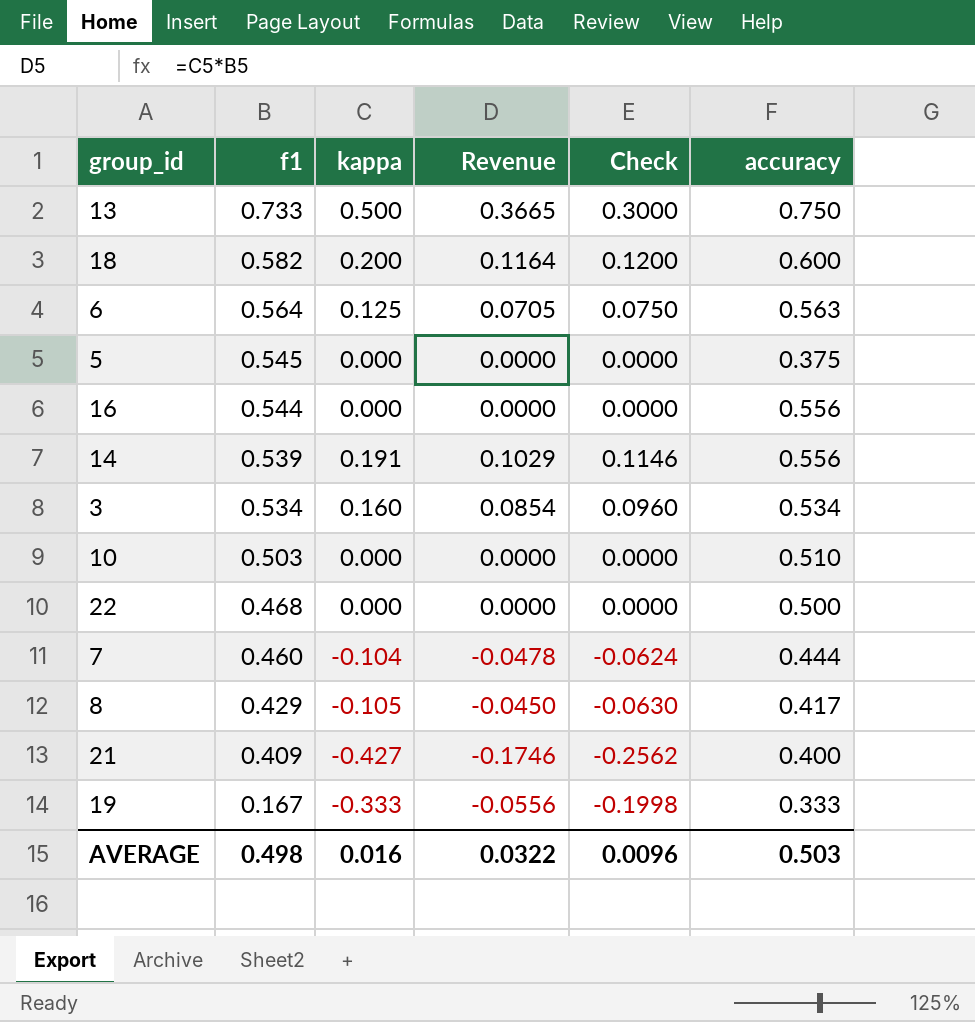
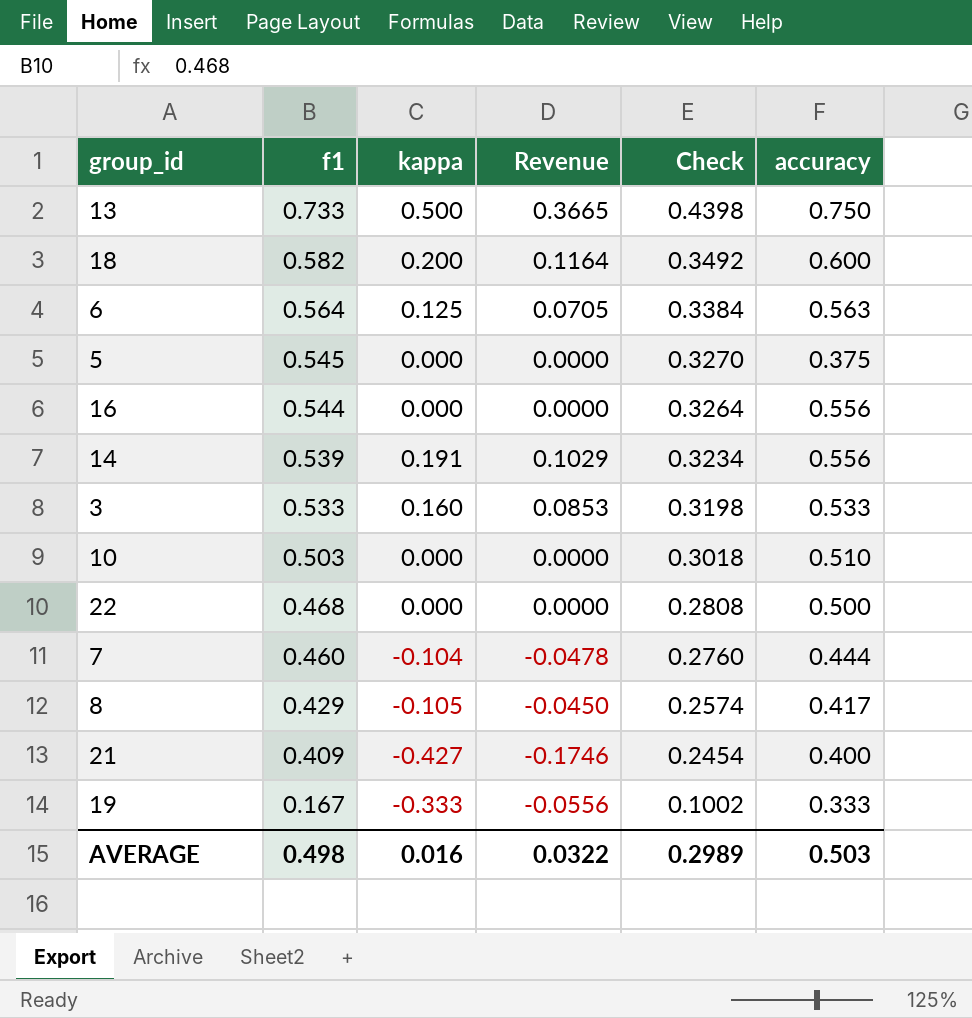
column Check | formula: [kappa] * 0.6 -> [f1] * 0.6
3 | f1: 0.534 -> 0.533
3 | Revenue: 0.0854 -> 0.0853
3 | accuracy: 0.534 -> 0.533
AVERAGE | Check: 0.0096 -> 0.2989

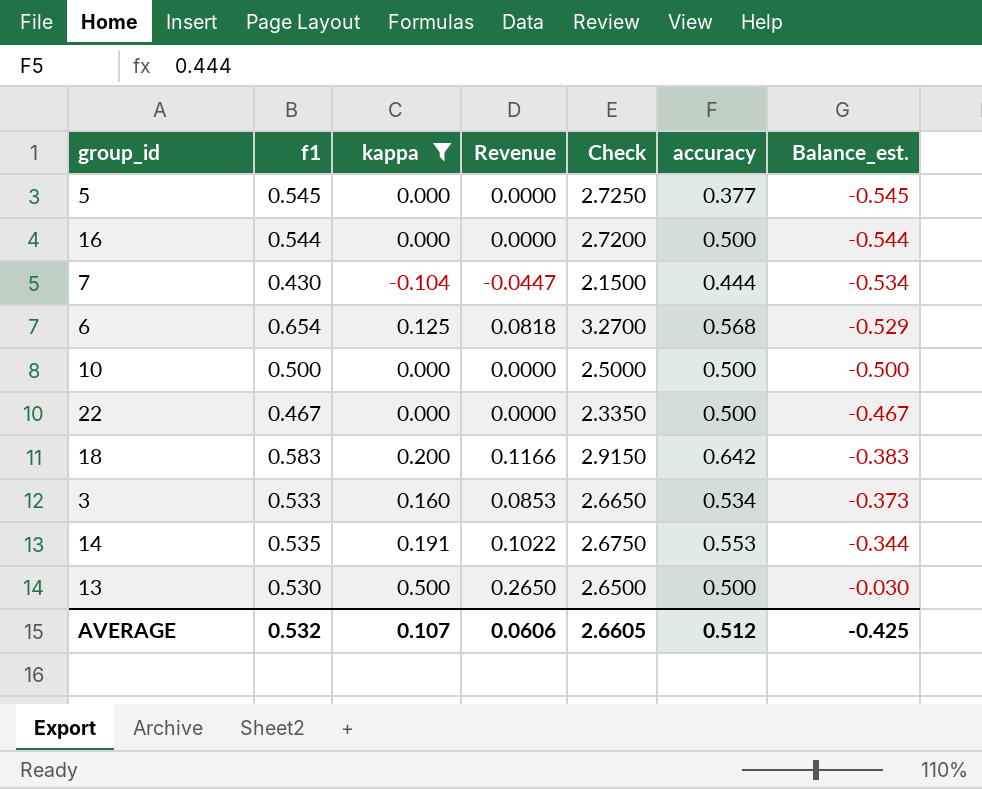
filter: none -> kappa >= -0.104
row order: f1 descending -> Balance_est. ascending
column Check | formula: [f1] * 0.6 -> [f1] * 5
column Balance_est. | formula: none -> [kappa] - [f1]
5 | accuracy: 0.375 -> 0.377
16 | accuracy: 0.556 -> 0.500
7 | f1: 0.460 -> 0.430
7 | Revenue: -0.0478 -> -0.0447
6 | f1: 0.564 -> 0.654
6 | Revenue: 0.0705 -> 0.0818
6 | accuracy: 0.563 -> 0.568
10 | f1: 0.503 -> 0.500
10 | accuracy: 0.510 -> 0.500
22 | f1: 0.468 -> 0.467
18 | f1: 0.582 -> 0.583
18 | Revenue: 0.1164 -> 0.1166
18 | accuracy: 0.600 -> 0.642
3 | accuracy: 0.533 -> 0.534
14 | f1: 0.539 -> 0.535
14 | Revenue: 0.1029 -> 0.1022
14 | accuracy: 0.556 -> 0.553
13 | f1: 0.733 -> 0.530
13 | Revenue: 0.3665 -> 0.2650
13 | accuracy: 0.750 -> 0.500
AVERAGE | f1: 0.498 -> 0.532
AVERAGE | kappa: 0.016 -> 0.107
AVERAGE | Revenue: 0.0322 -> 0.0606
AVERAGE | Check: 0.2989 -> 2.6605
AVERAGE | accuracy: 0.503 -> 0.512

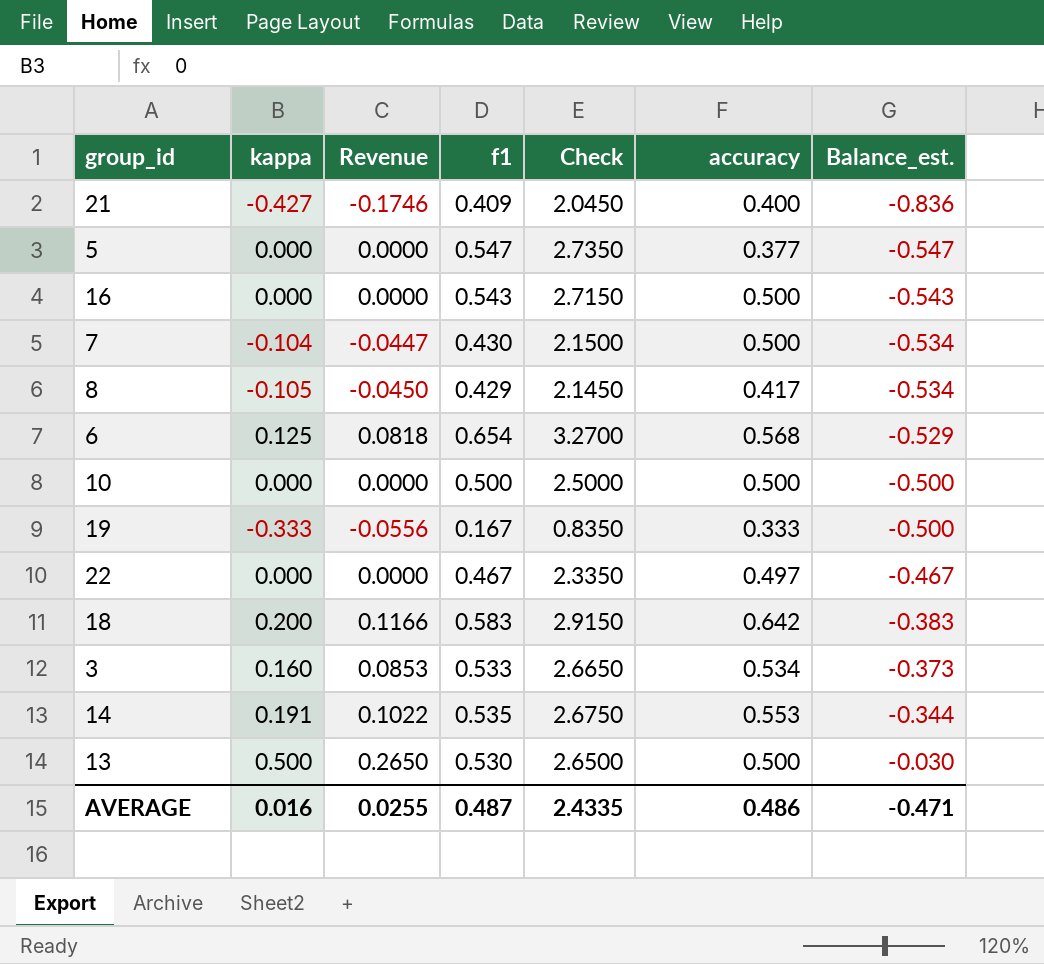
filter: kappa >= -0.104 -> none
column f1 | position: 2 -> 4
5 | f1: 0.545 -> 0.547
5 | Check: 2.7250 -> 2.7350
5 | Balance_est.: -0.545 -> -0.547
16 | f1: 0.544 -> 0.543
16 | Check: 2.7200 -> 2.7150
16 | Balance_est.: -0.544 -> -0.543
7 | accuracy: 0.444 -> 0.500
22 | accuracy: 0.500 -> 0.497
AVERAGE | kappa: 0.107 -> 0.016
AVERAGE | Revenue: 0.0606 -> 0.0255
AVERAGE | f1: 0.532 -> 0.487
AVERAGE | Check: 2.6605 -> 2.4335
AVERAGE | accuracy: 0.512 -> 0.486
AVERAGE | Balance_est.: -0.425 -> -0.471

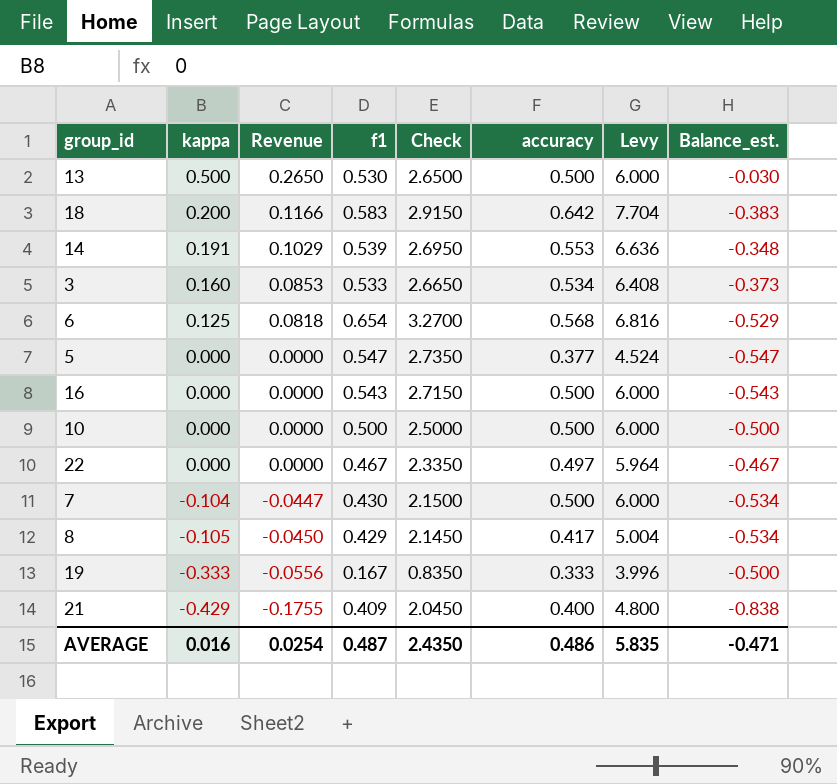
row order: Balance_est. ascending -> kappa descending
column Levy | formula: none -> [accuracy] * 12
14 | Revenue: 0.1022 -> 0.1029
14 | f1: 0.535 -> 0.539
14 | Check: 2.6750 -> 2.6950
14 | Balance_est.: -0.344 -> -0.348
21 | kappa: -0.427 -> -0.429
21 | Revenue: -0.1746 -> -0.1755
21 | Balance_est.: -0.836 -> -0.838
AVERAGE | Revenue: 0.0255 -> 0.0254
AVERAGE | Check: 2.4335 -> 2.4350

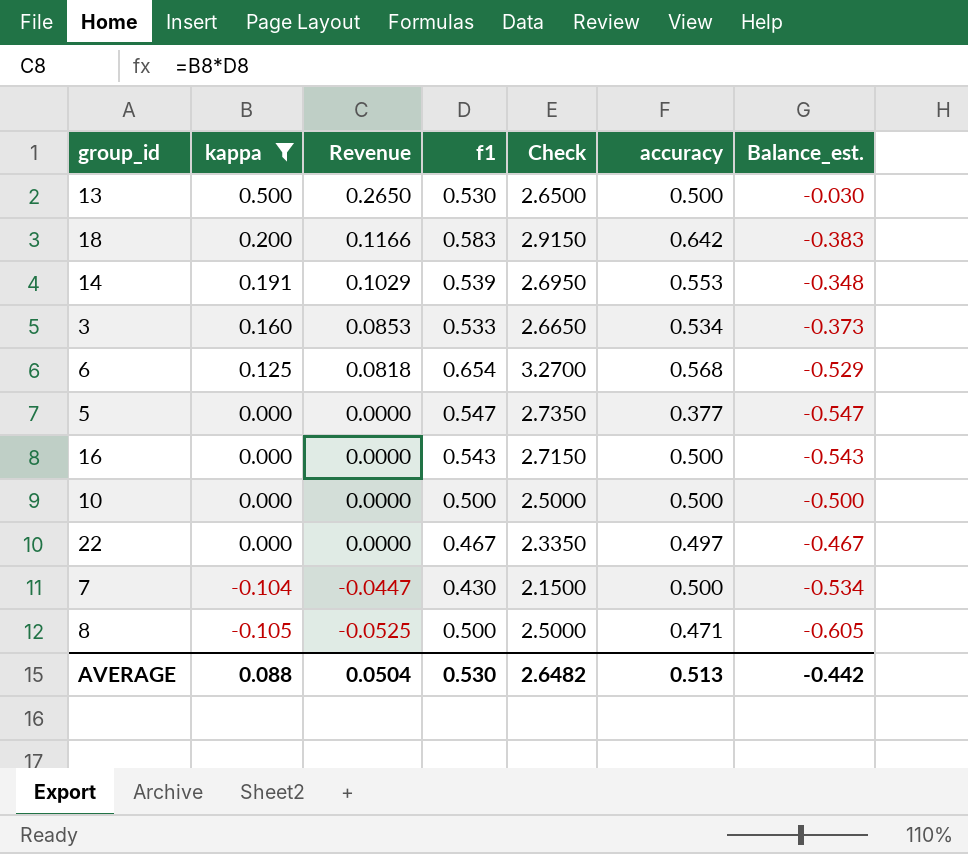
filter: none -> kappa >= -0.105
column Levy | formula: [accuracy] * 12 -> none
8 | Revenue: -0.0450 -> -0.0525
8 | f1: 0.429 -> 0.500
8 | Check: 2.1450 -> 2.5000
8 | accuracy: 0.417 -> 0.471
8 | Balance_est.: -0.534 -> -0.605
AVERAGE | kappa: 0.016 -> 0.088
AVERAGE | Revenue: 0.0254 -> 0.0504
AVERAGE | f1: 0.487 -> 0.530
AVERAGE | Check: 2.4350 -> 2.6482
AVERAGE | accuracy: 0.486 -> 0.513
AVERAGE | Balance_est.: -0.471 -> -0.442

